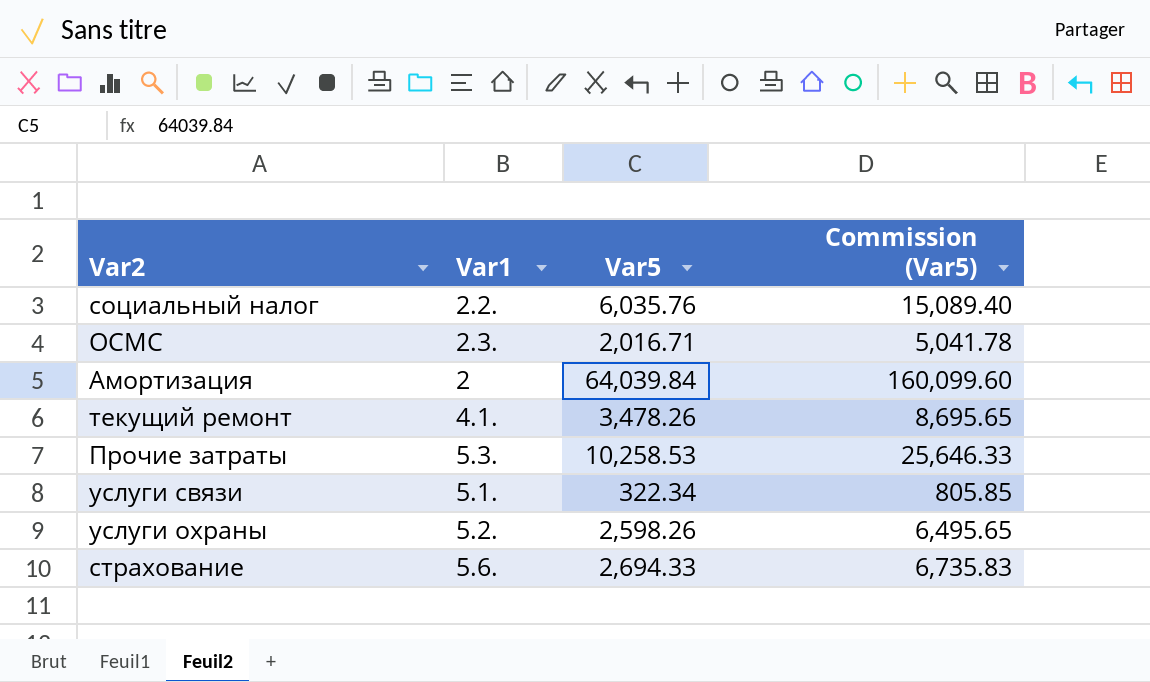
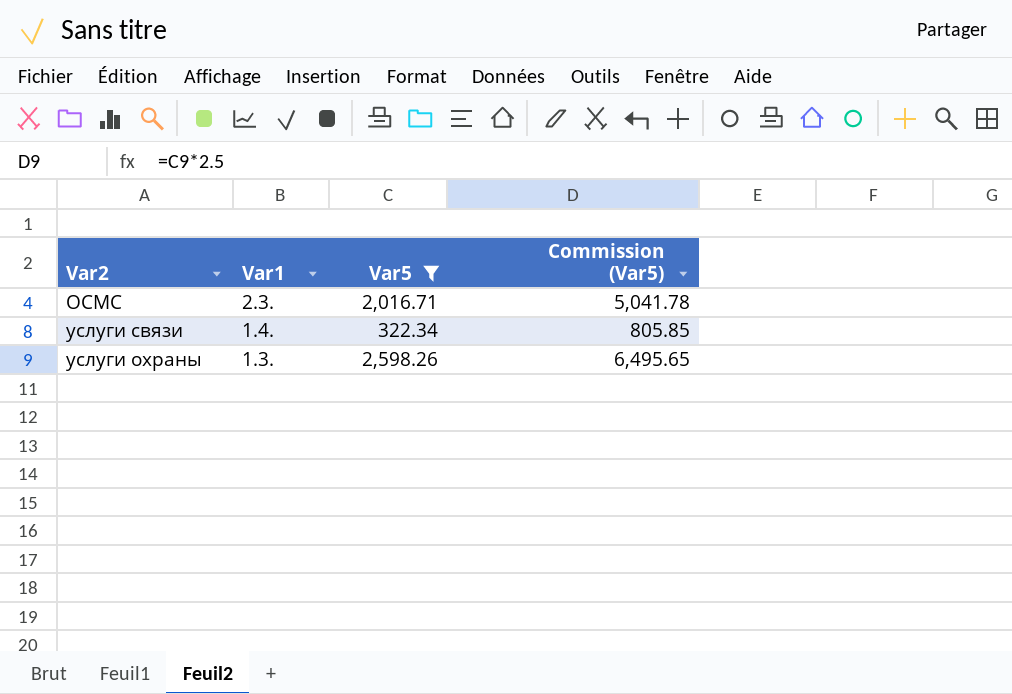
filter: none -> Var5 <= 2,598.26
услуги связи | Var1: 5.1. -> 1.4.
услуги охраны | Var1: 5.2. -> 1.3.

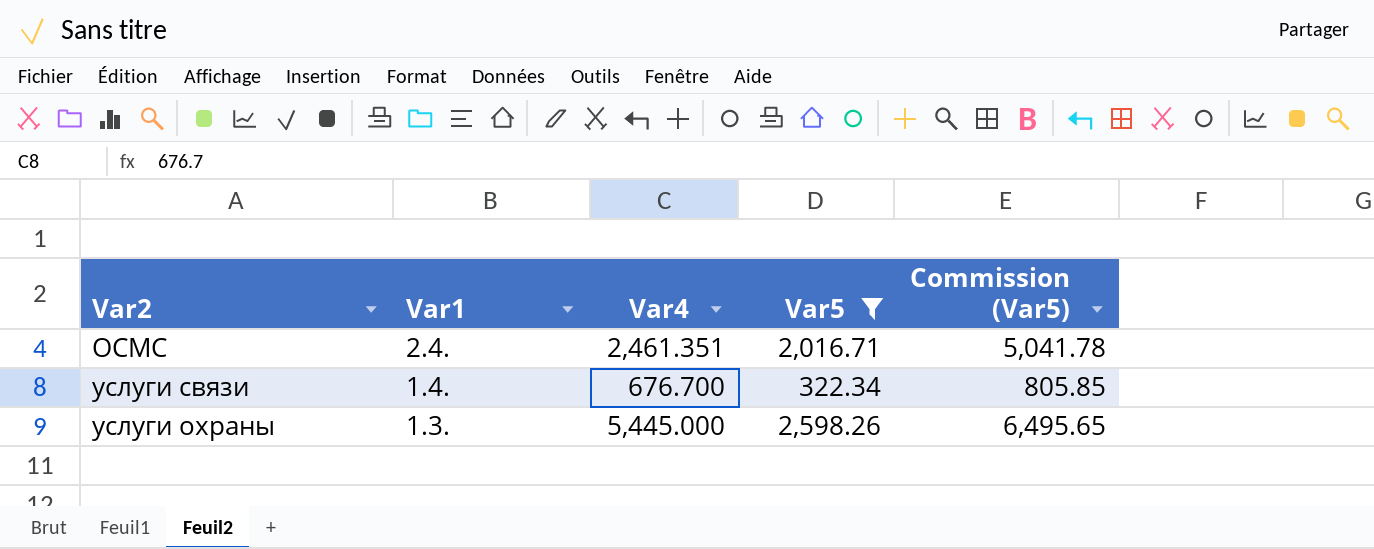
column Var4 | position: none -> 3
ОСМС | Var1: 2.3. -> 2.4.

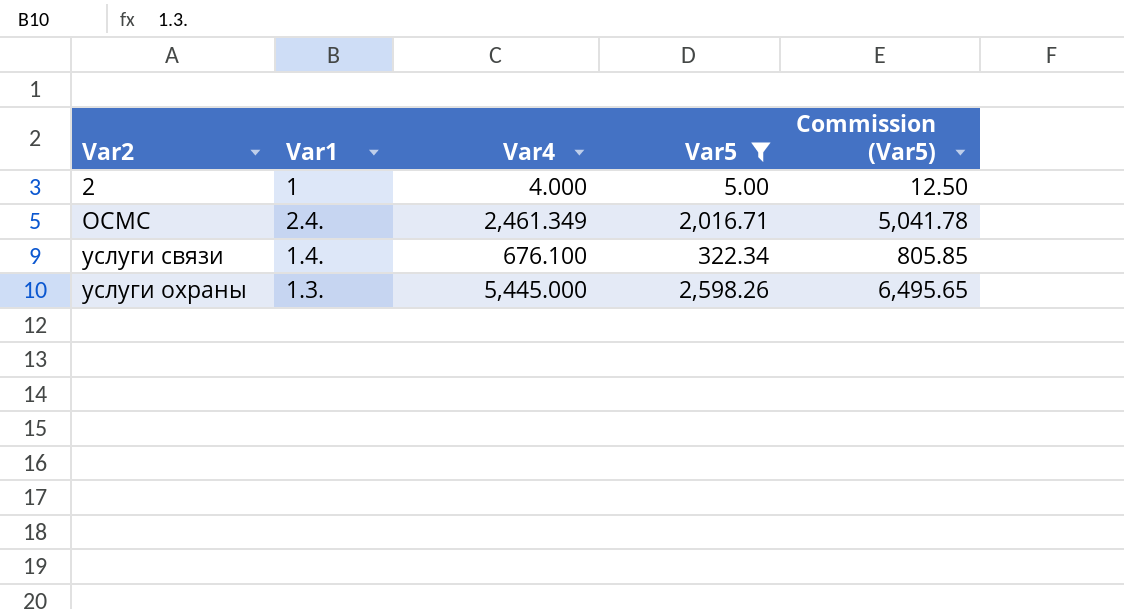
row 2: none -> 1 | 4.000 | 5.00 | 12.50
ОСМС | Var4: 2,461.351 -> 2,461.349
услуги связи | Var4: 676.700 -> 676.100

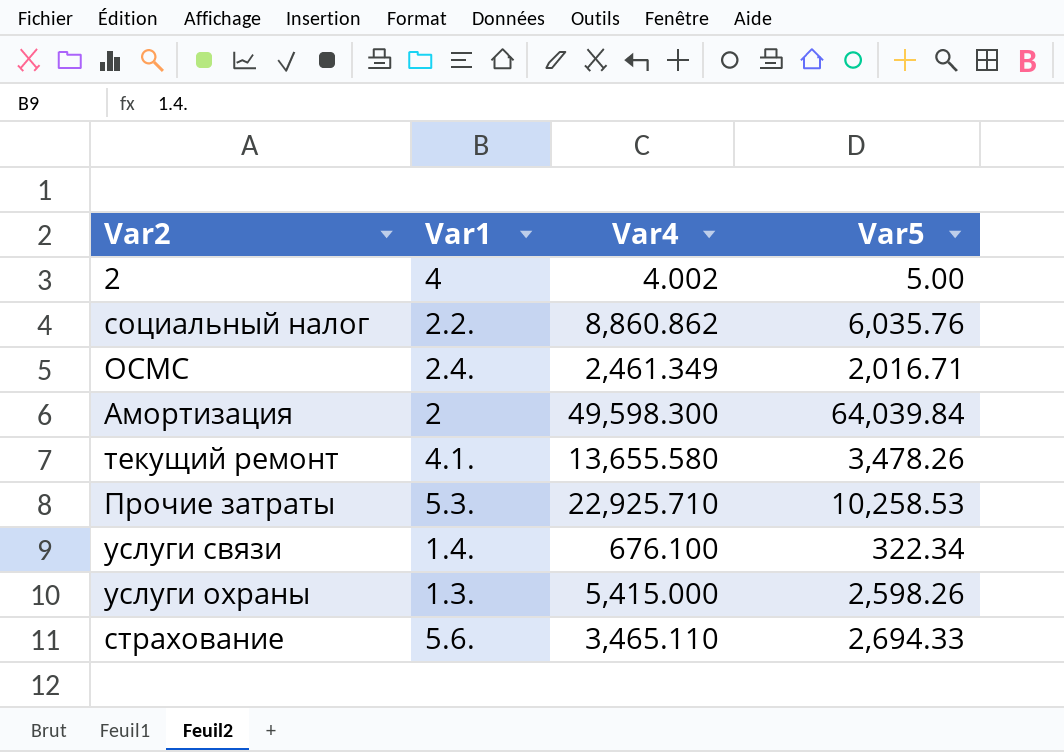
filter: Var5 <= 2,598.26 -> none
column Commission (Var5) | formula: [Var5] * 2.5 -> none
2 | Var1: 1 -> 4
2 | Var4: 4.000 -> 4.002
услуги охраны | Var4: 5,445.000 -> 5,415.000

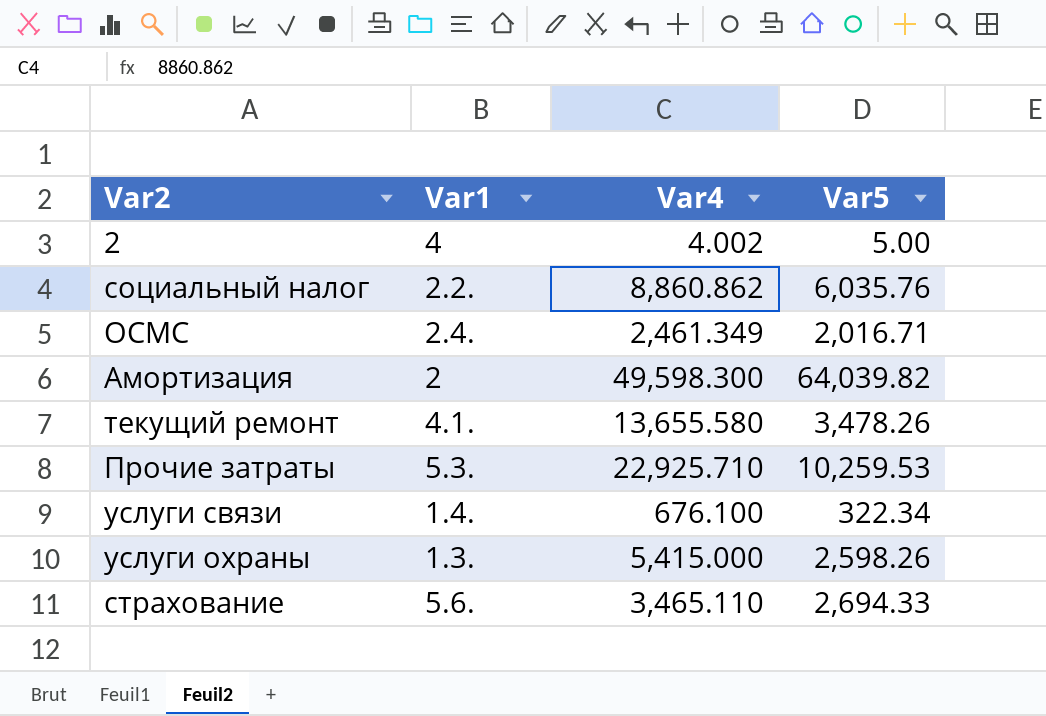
Амортизация | Var5: 64,039.84 -> 64,039.82
Прочие затраты | Var5: 10,258.53 -> 10,259.53

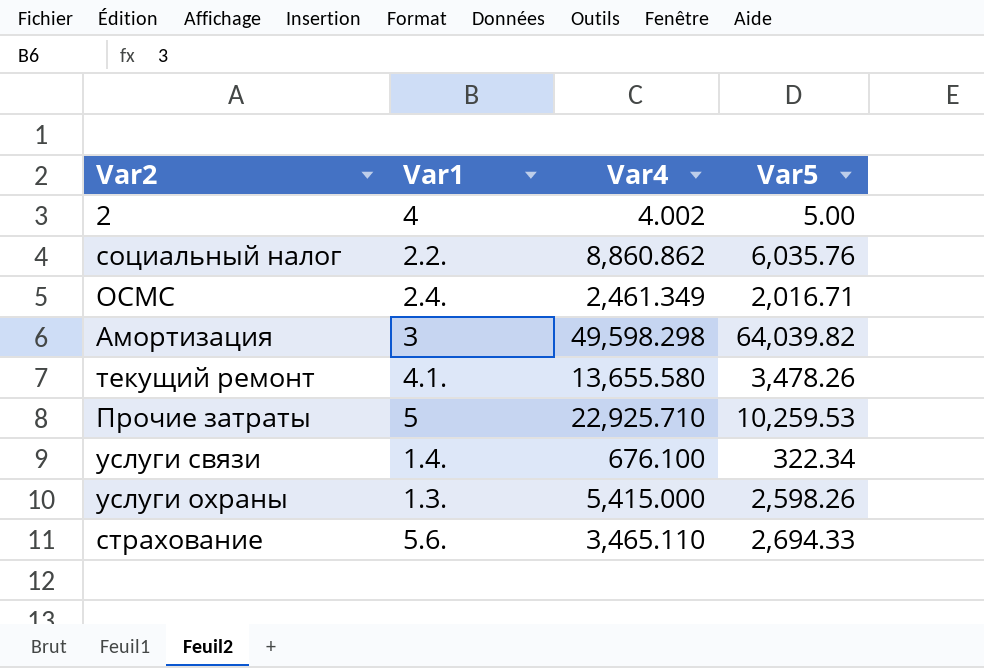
Амортизация | Var1: 2 -> 3
Амортизация | Var4: 49,598.300 -> 49,598.298
Прочие затраты | Var1: 5.3. -> 5

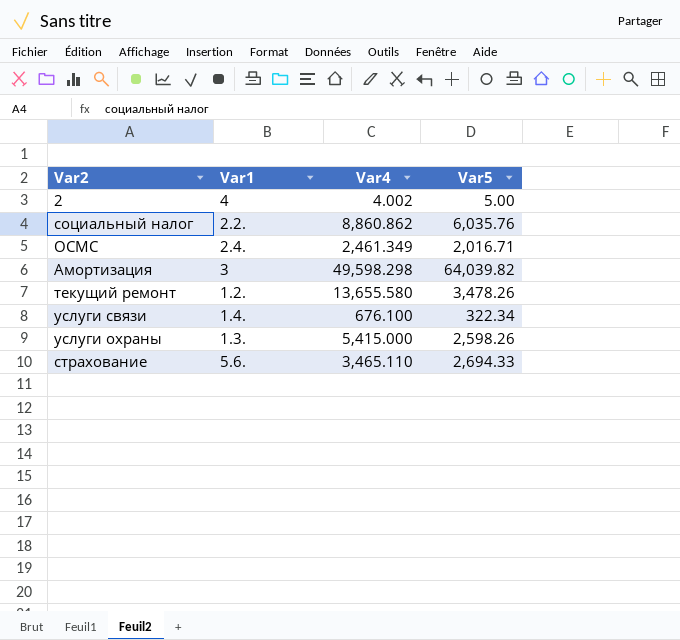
row Прочие затраты: 5 | 22,925.710 | 10,259.53 -> none
текущий ремонт | Var1: 4.1. -> 1.2.

